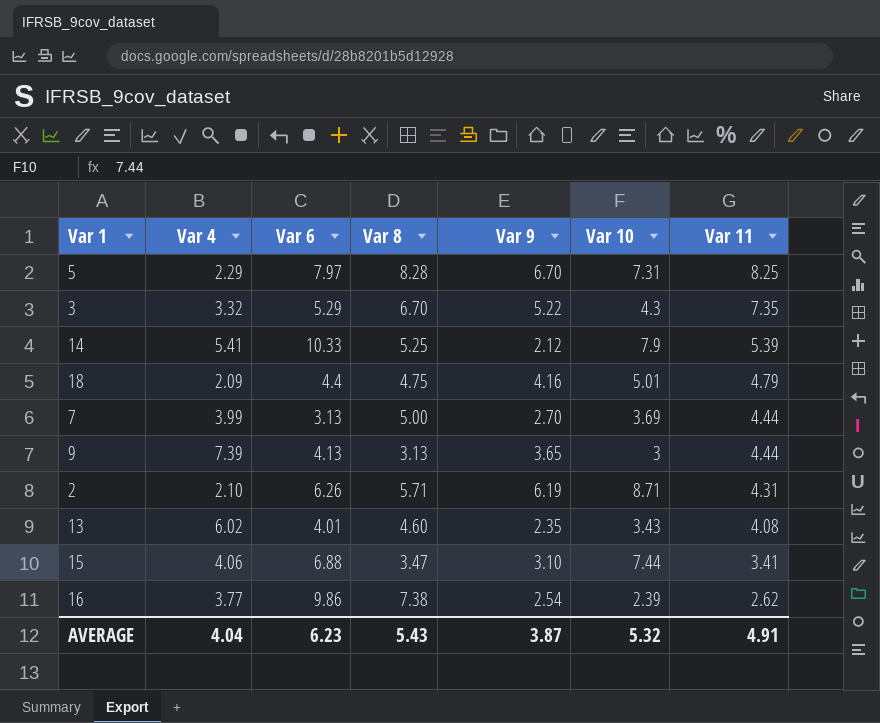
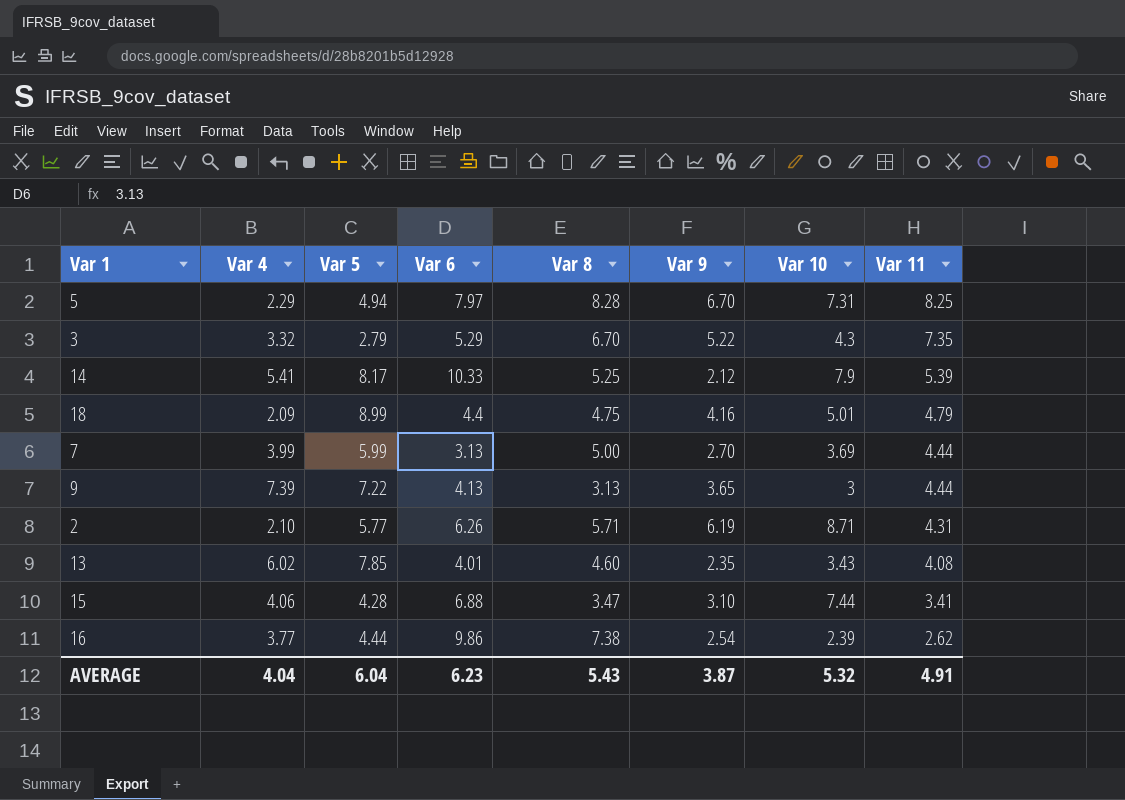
column Var 5 | position: none -> 3

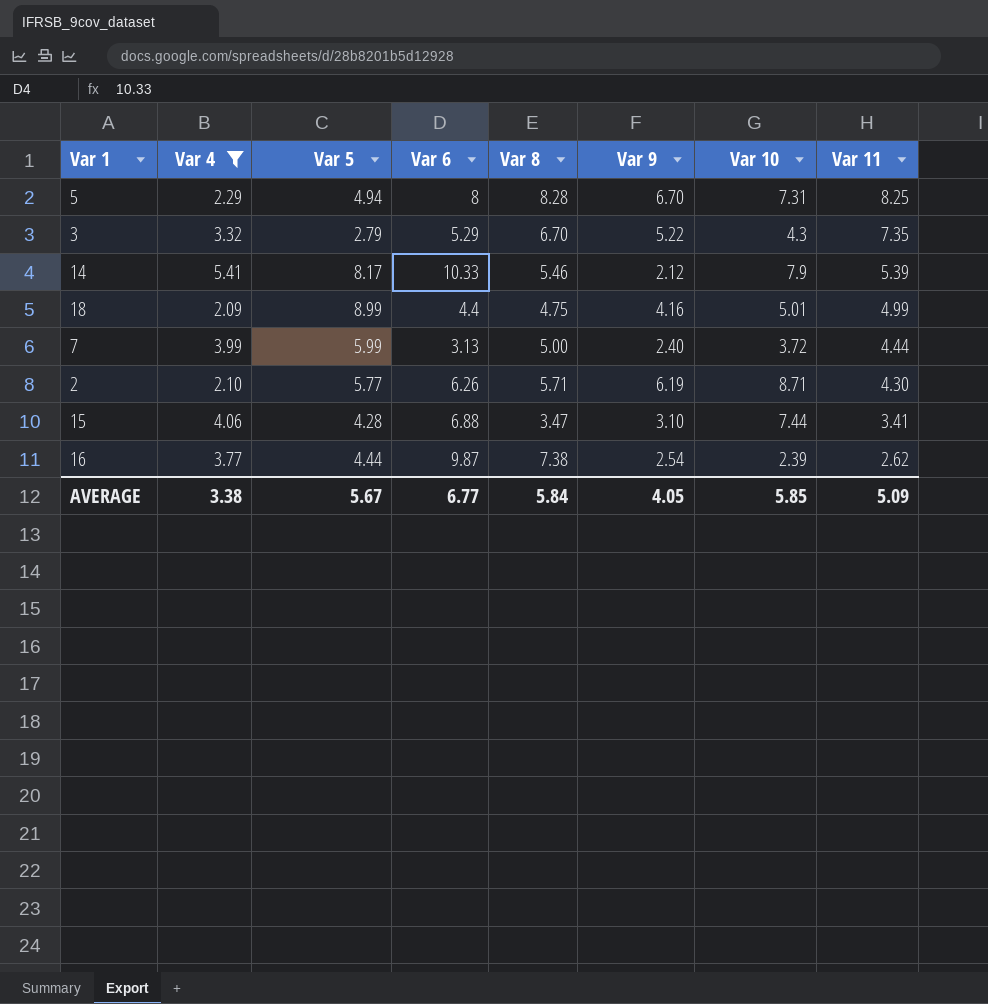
filter: none -> Var 4 <= 5.41
5 | Var 6: 7.97 -> 8
14 | Var 8: 5.25 -> 5.46
18 | Var 11: 4.79 -> 4.99
7 | Var 9: 2.70 -> 2.40
7 | Var 10: 3.69 -> 3.72
2 | Var 11: 4.31 -> 4.30
16 | Var 6: 9.86 -> 9.87
AVERAGE | Var 4: 4.04 -> 3.38
AVERAGE | Var 5: 6.04 -> 5.67
AVERAGE | Var 6: 6.23 -> 6.77
AVERAGE | Var 8: 5.43 -> 5.84
AVERAGE | Var 9: 3.87 -> 4.05
AVERAGE | Var 10: 5.32 -> 5.85
AVERAGE | Var 11: 4.91 -> 5.09

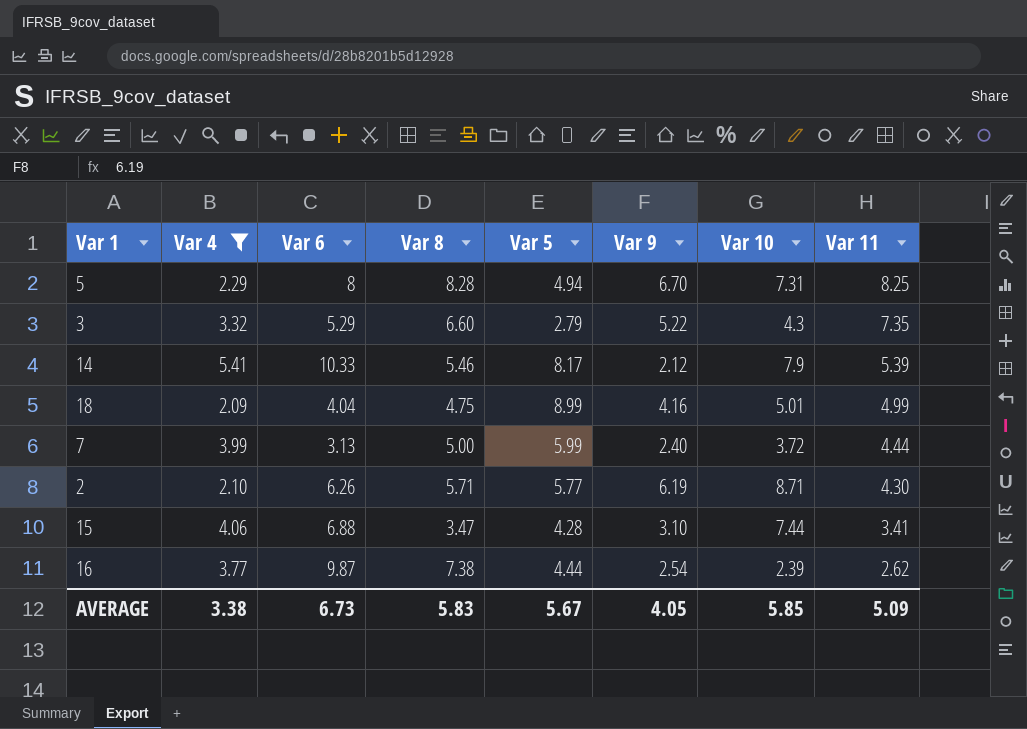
column Var 5 | position: 3 -> 5
3 | Var 8: 6.70 -> 6.60
18 | Var 6: 4.4 -> 4.04
AVERAGE | Var 6: 6.77 -> 6.73
AVERAGE | Var 8: 5.84 -> 5.83

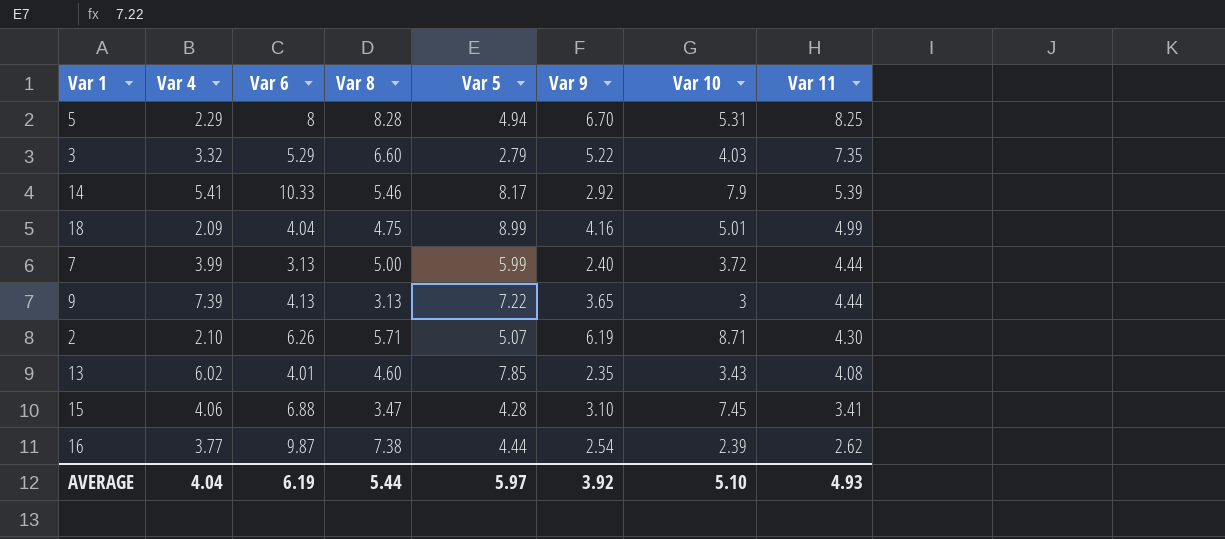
filter: Var 4 <= 5.41 -> none
5 | Var 10: 7.31 -> 5.31
3 | Var 10: 4.3 -> 4.03
14 | Var 9: 2.12 -> 2.92
2 | Var 5: 5.77 -> 5.07
15 | Var 10: 7.44 -> 7.45
AVERAGE | Var 4: 3.38 -> 4.04
AVERAGE | Var 6: 6.73 -> 6.19
AVERAGE | Var 8: 5.83 -> 5.44
AVERAGE | Var 5: 5.67 -> 5.97
AVERAGE | Var 9: 4.05 -> 3.92
AVERAGE | Var 10: 5.85 -> 5.10
AVERAGE | Var 11: 5.09 -> 4.93

